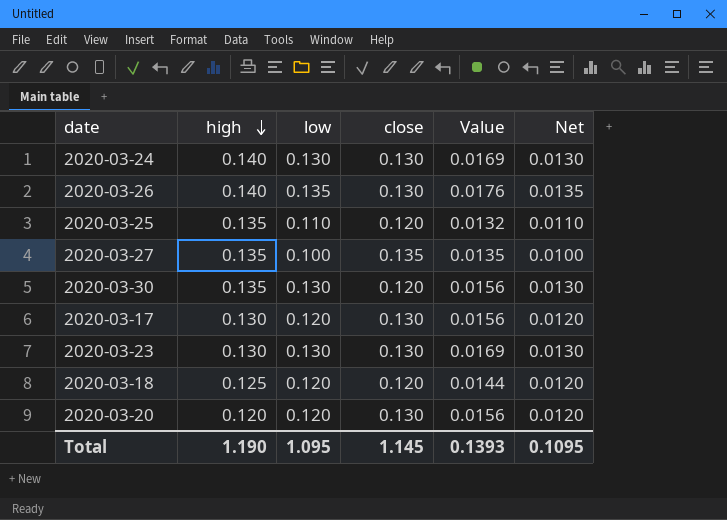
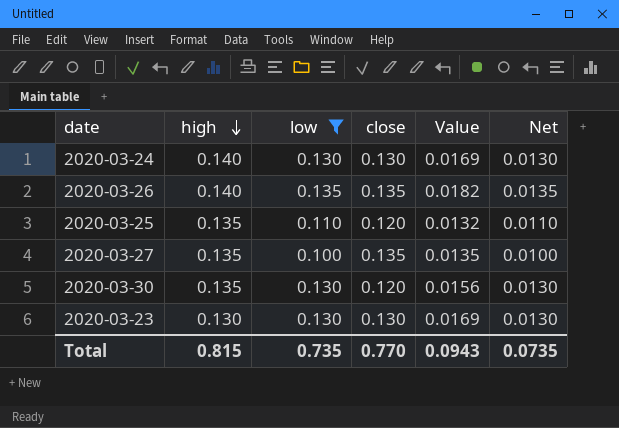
filter: none -> low != 0.120
2020-03-26 | close: 0.130 -> 0.135
2020-03-26 | Value: 0.0176 -> 0.0182
Total | high: 1.190 -> 0.815
Total | low: 1.095 -> 0.735
Total | close: 1.145 -> 0.770
Total | Value: 0.1393 -> 0.0943
Total | Net: 0.1095 -> 0.0735

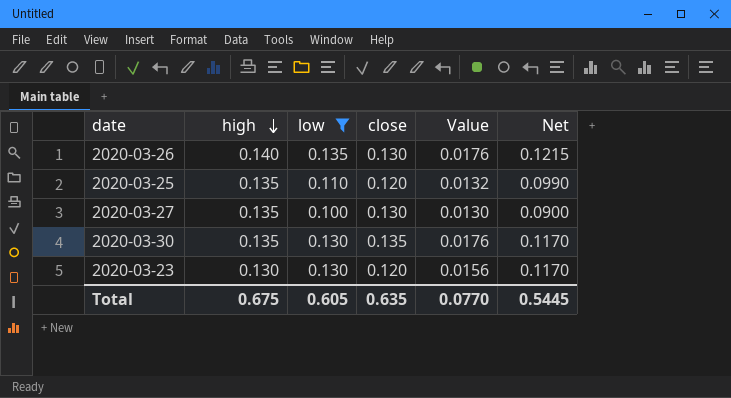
column Net | formula: [low] * 0.1 -> [low] * 0.9
row 2020-03-24: 0.140 | 0.130 | 0.130 | 0.0169 | 0.0130 -> none
2020-03-26 | close: 0.135 -> 0.130
2020-03-26 | Value: 0.0182 -> 0.0176
2020-03-27 | close: 0.135 -> 0.130
2020-03-27 | Value: 0.0135 -> 0.0130
2020-03-30 | close: 0.120 -> 0.135
2020-03-30 | Value: 0.0156 -> 0.0176
2020-03-23 | close: 0.130 -> 0.120
2020-03-23 | Value: 0.0169 -> 0.0156
Total | high: 0.815 -> 0.675
Total | low: 0.735 -> 0.605
Total | close: 0.770 -> 0.635
Total | Value: 0.0943 -> 0.0770
Total | Net: 0.0735 -> 0.5445

